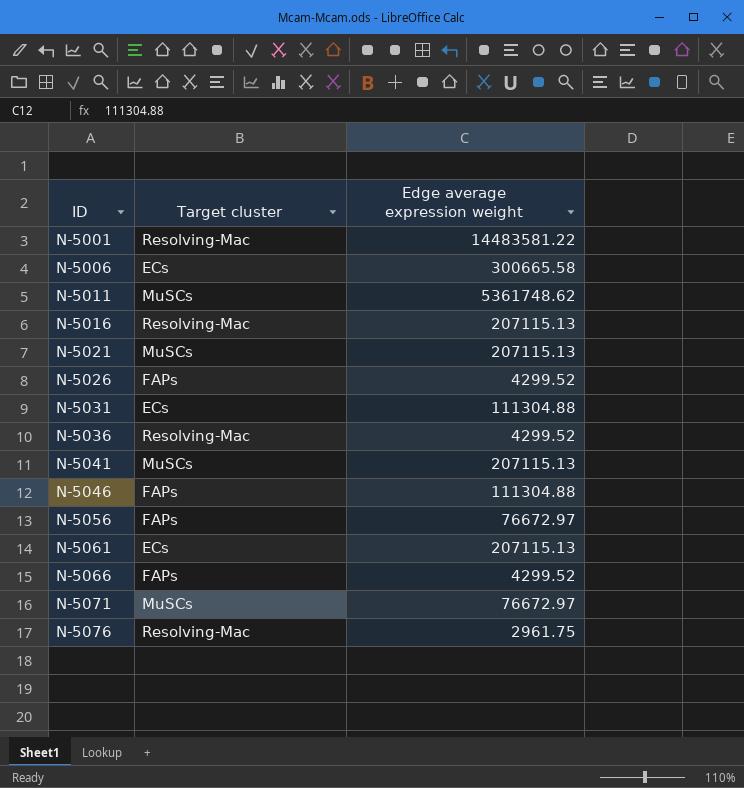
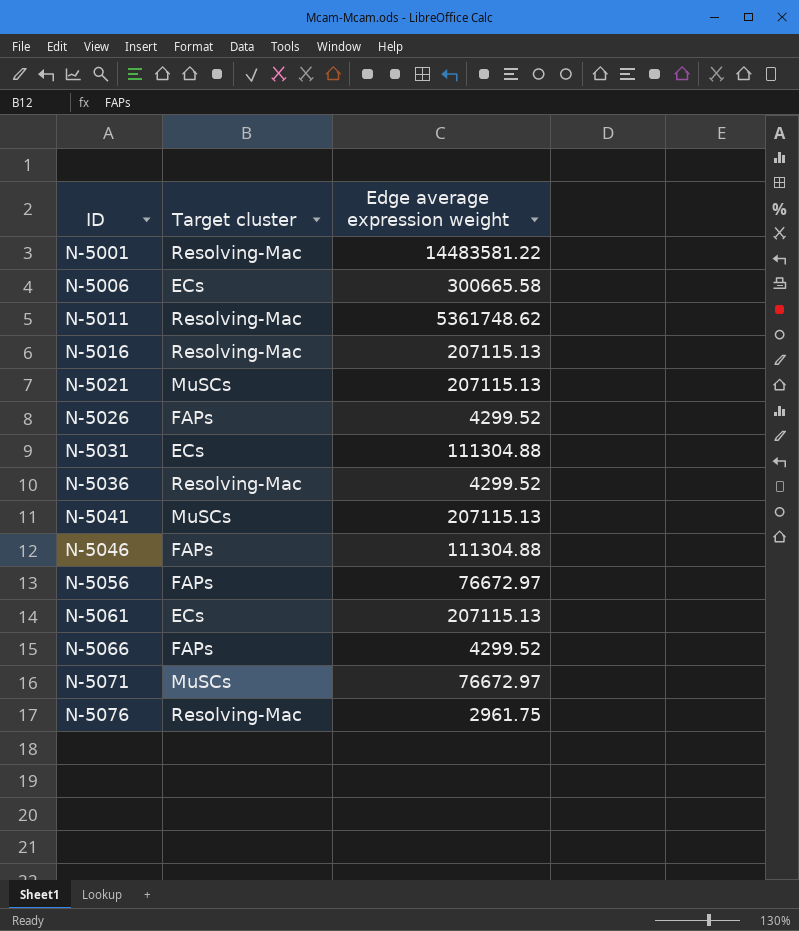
N-5011 | Target cluster: MuSCs -> Resolving-Mac

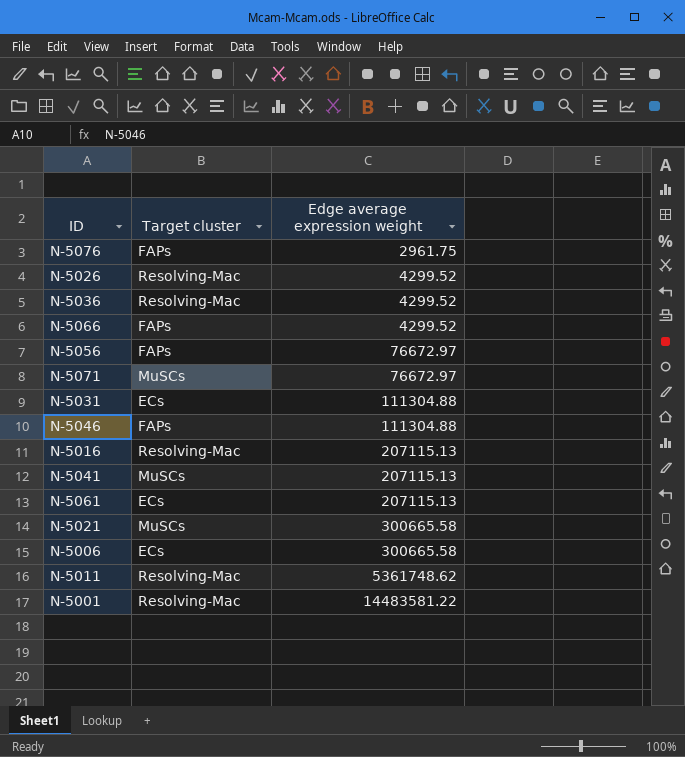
row order: ID ascending -> Edge average expression weight ascending
N-5076 | Target cluster: Resolving-Mac -> FAPs
N-5026 | Target cluster: FAPs -> Resolving-Mac
N-5021 | Edge average expression weight: 207115.13 -> 300665.58

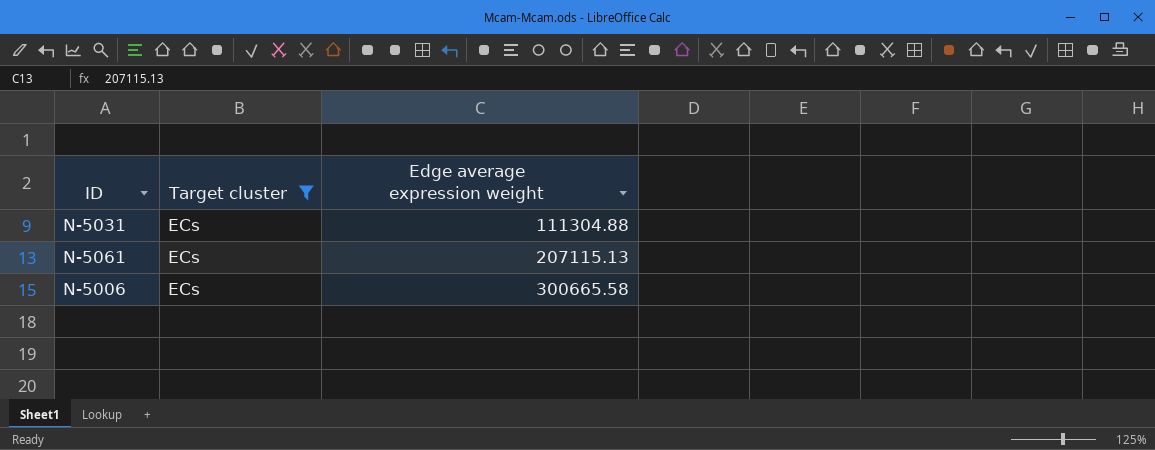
filter: none -> Target cluster = ECs

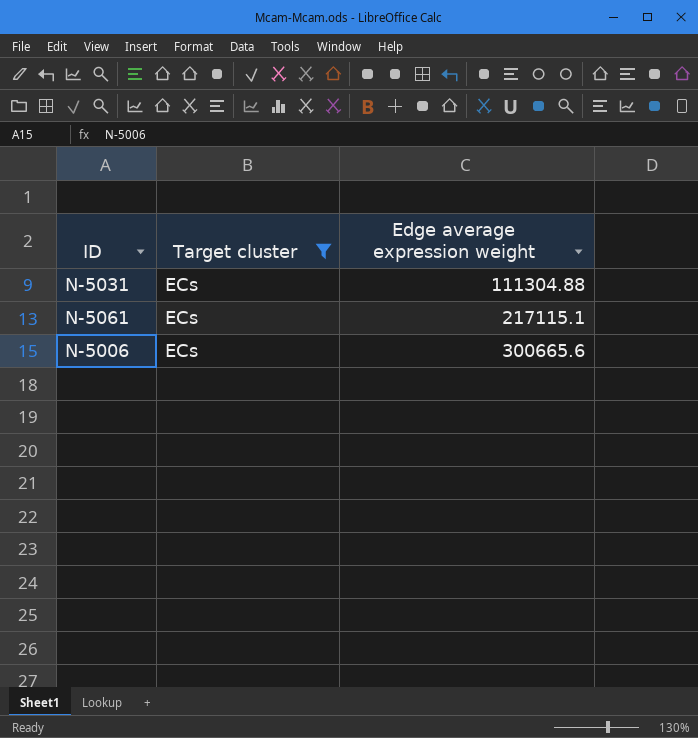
N-5061 | Edge average expression weight: 207115.13 -> 217115.1
N-5006 | Edge average expression weight: 300665.58 -> 300665.6

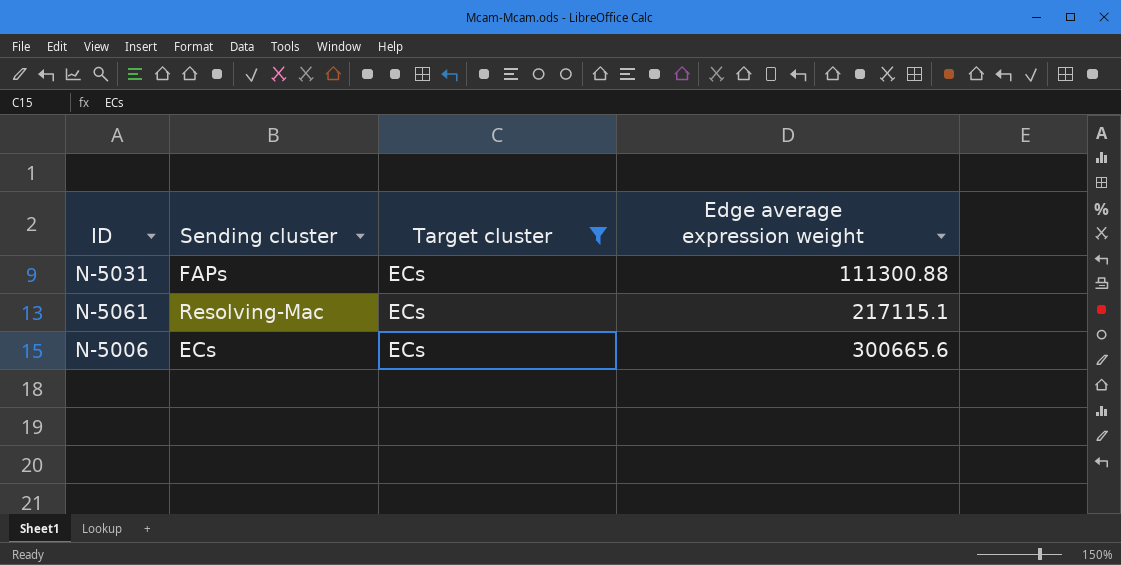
column Sending cluster | position: none -> 2
N-5031 | Edge average expression weight: 111304.88 -> 111300.88

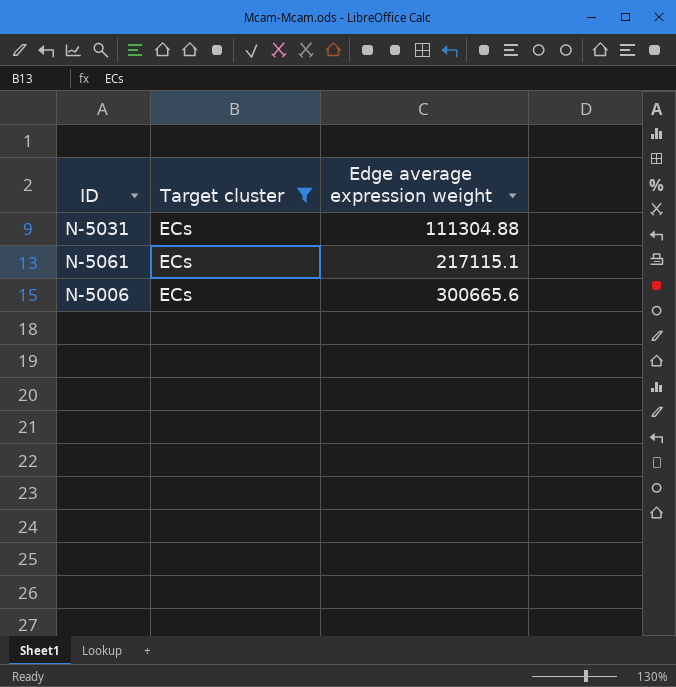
column Sending cluster | position: 2 -> none
N-5031 | Edge average expression weight: 111300.88 -> 111304.88

